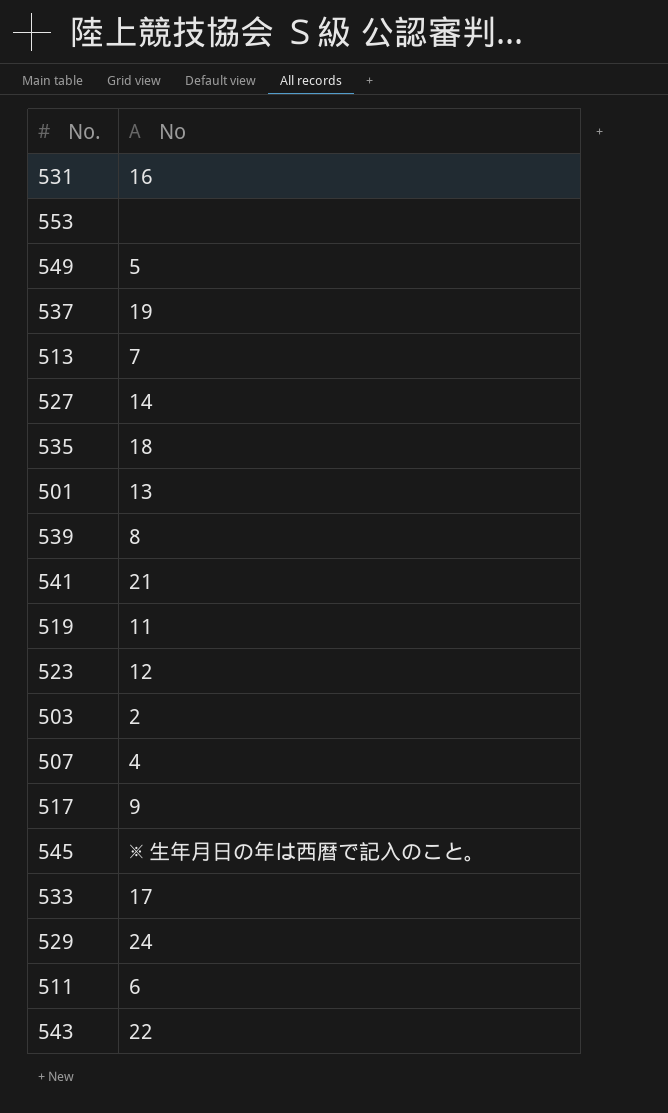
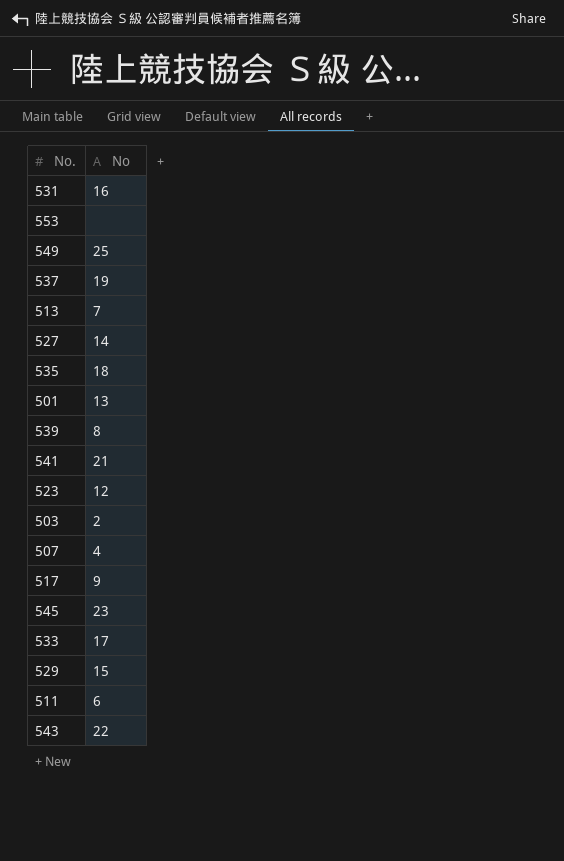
row 519: 11 -> none
549 | No: 5 -> 25
545 | No: ※ 生年月日の年は西暦で記入のこと。 -> 23
529 | No: 24 -> 15

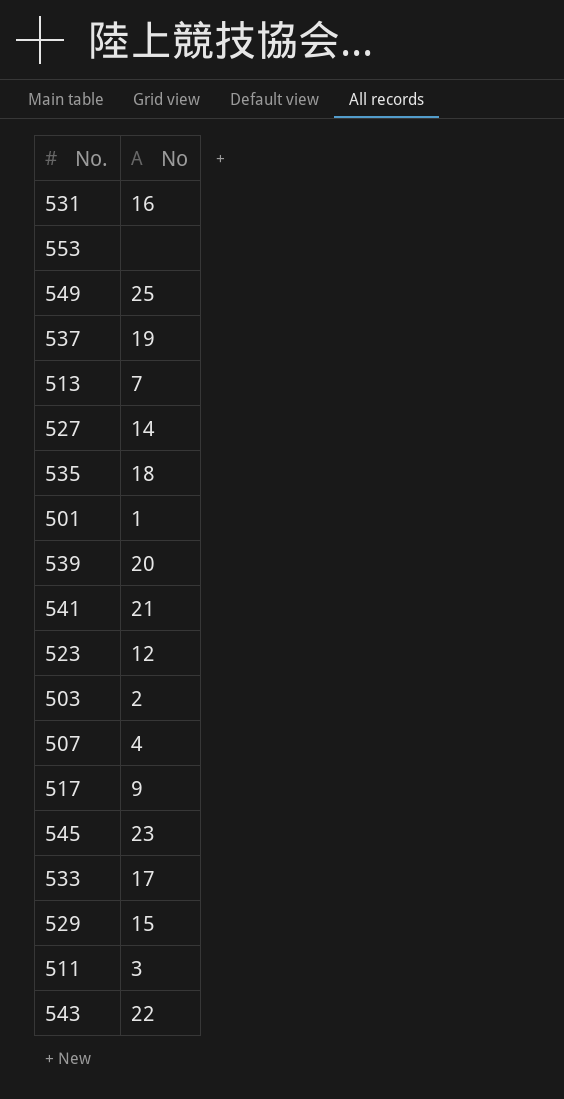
501 | No: 13 -> 1
539 | No: 8 -> 20
511 | No: 6 -> 3

